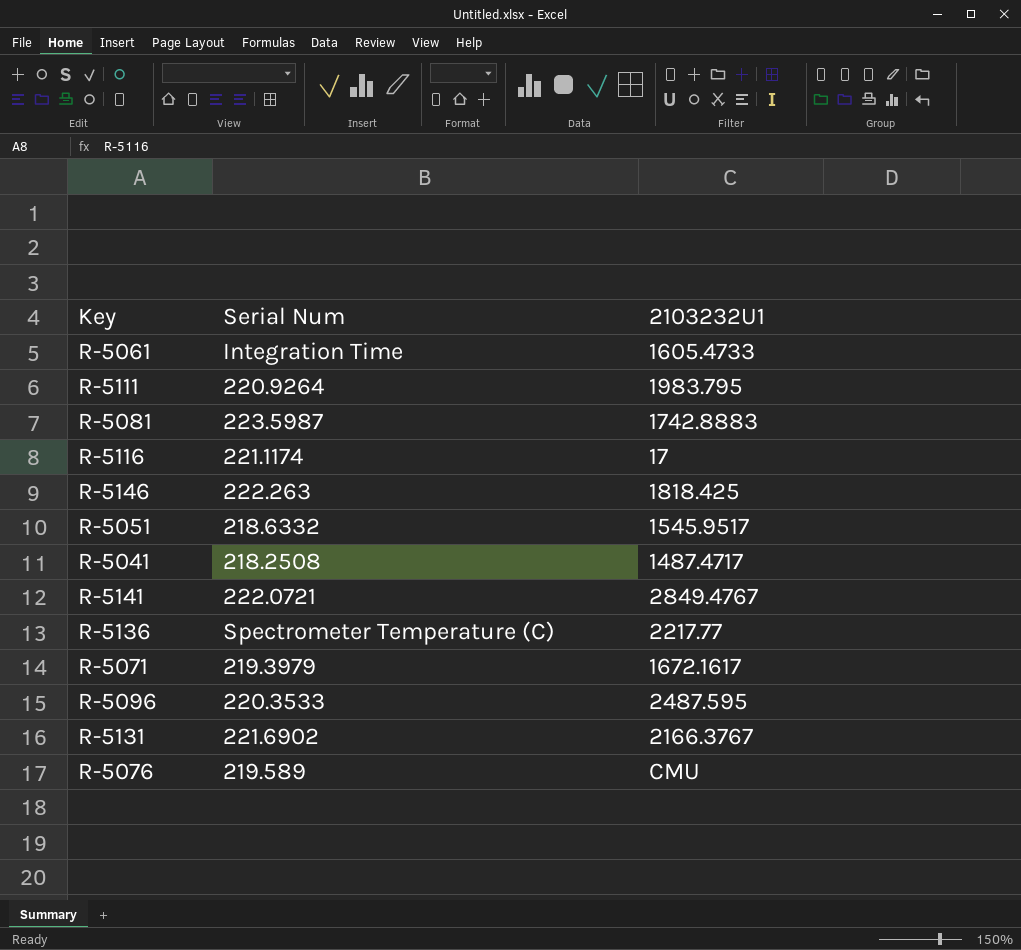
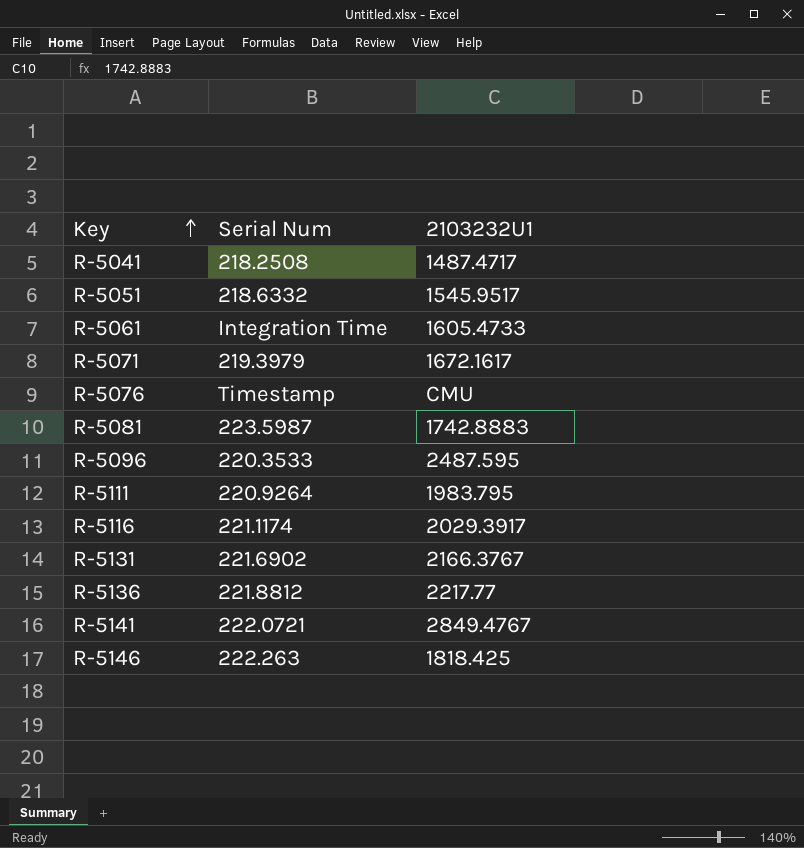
row order: none -> Key ascending
R-5076 | Serial Num: 219.589 -> Timestamp
R-5116 | 2103232U1: 17 -> 2029.3917
R-5136 | Serial Num: Spectrometer Temperature (C) -> 221.8812

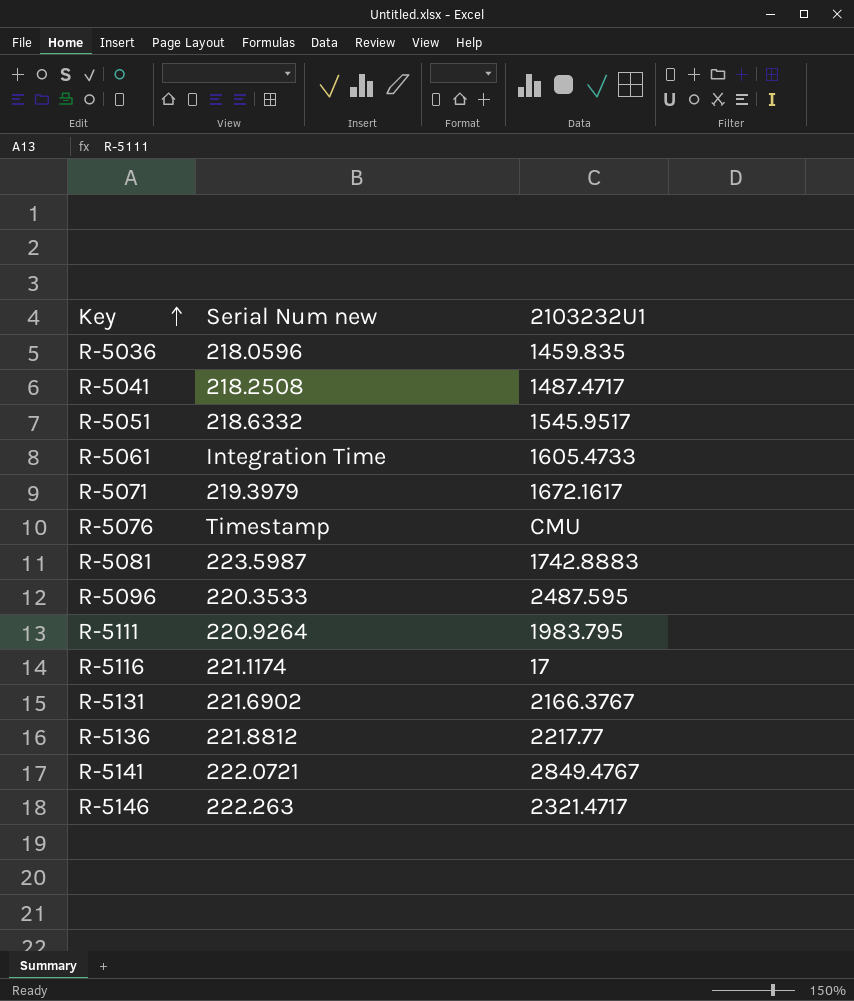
column name: Serial Num -> Serial Num new
row R-5036: none -> 218.0596 | 1459.835
R-5116 | 2103232U1: 2029.3917 -> 17
R-5146 | 2103232U1: 1818.425 -> 2321.4717

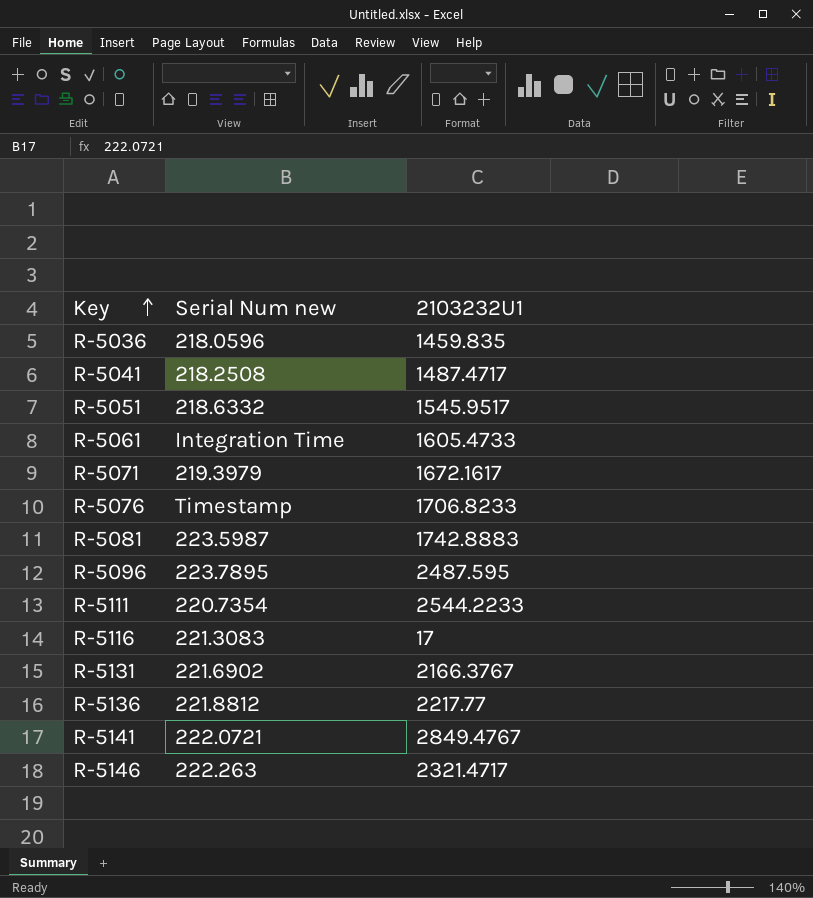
R-5076 | 2103232U1: CMU -> 1706.8233
R-5096 | Serial Num new: 220.3533 -> 223.7895
R-5111 | Serial Num new: 220.9264 -> 220.7354
R-5111 | 2103232U1: 1983.795 -> 2544.2233
R-5116 | Serial Num new: 221.1174 -> 221.3083

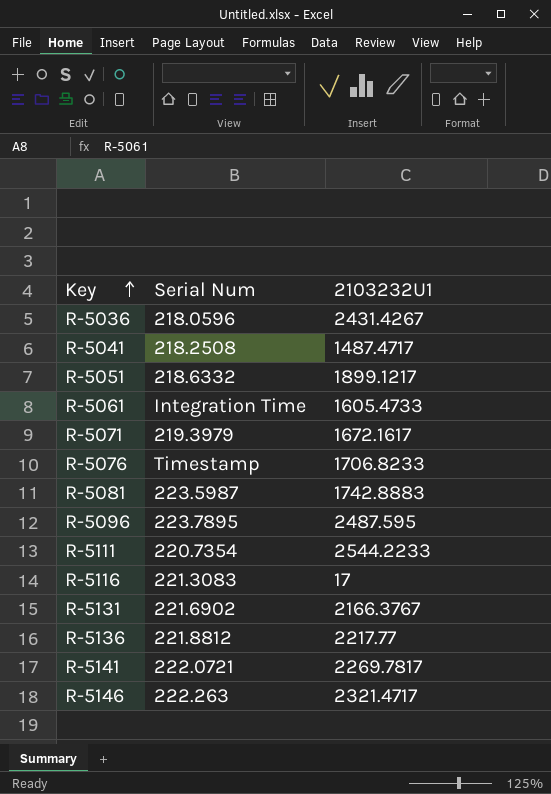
column name: Serial Num new -> Serial Num
R-5036 | 2103232U1: 1459.835 -> 2431.4267
R-5051 | 2103232U1: 1545.9517 -> 1899.1217
R-5141 | 2103232U1: 2849.4767 -> 2269.7817

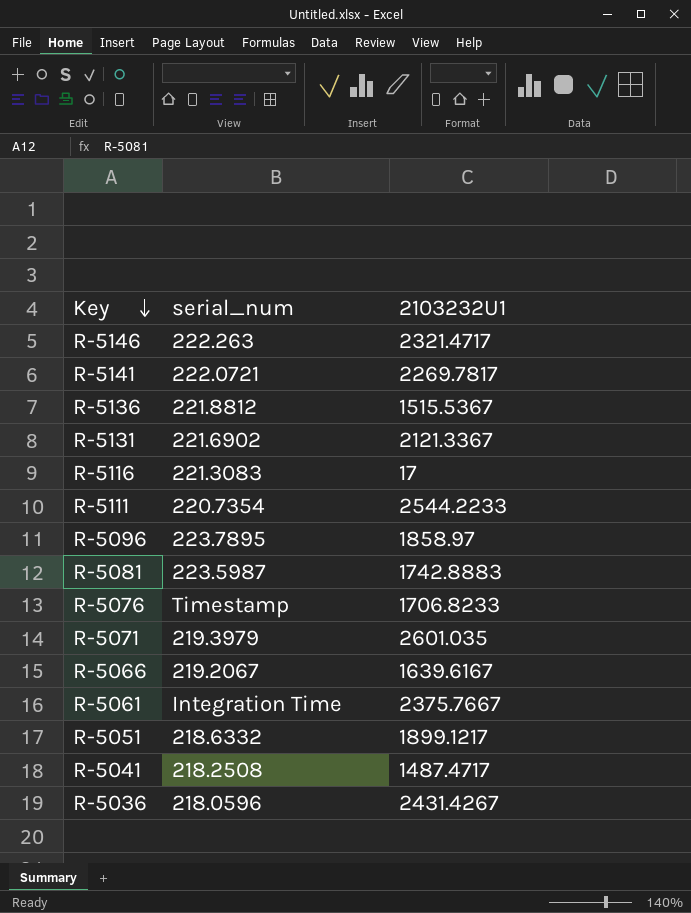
row order: Key ascending -> Key descending
column name: Serial Num -> serial_num
R-5136 | 2103232U1: 2217.77 -> 1515.5367
R-5131 | 2103232U1: 2166.3767 -> 2121.3367
R-5096 | 2103232U1: 2487.595 -> 1858.97
R-5071 | 2103232U1: 1672.1617 -> 2601.035
row R-5066: none -> 219.2067 | 1639.6167
R-5061 | 2103232U1: 1605.4733 -> 2375.7667

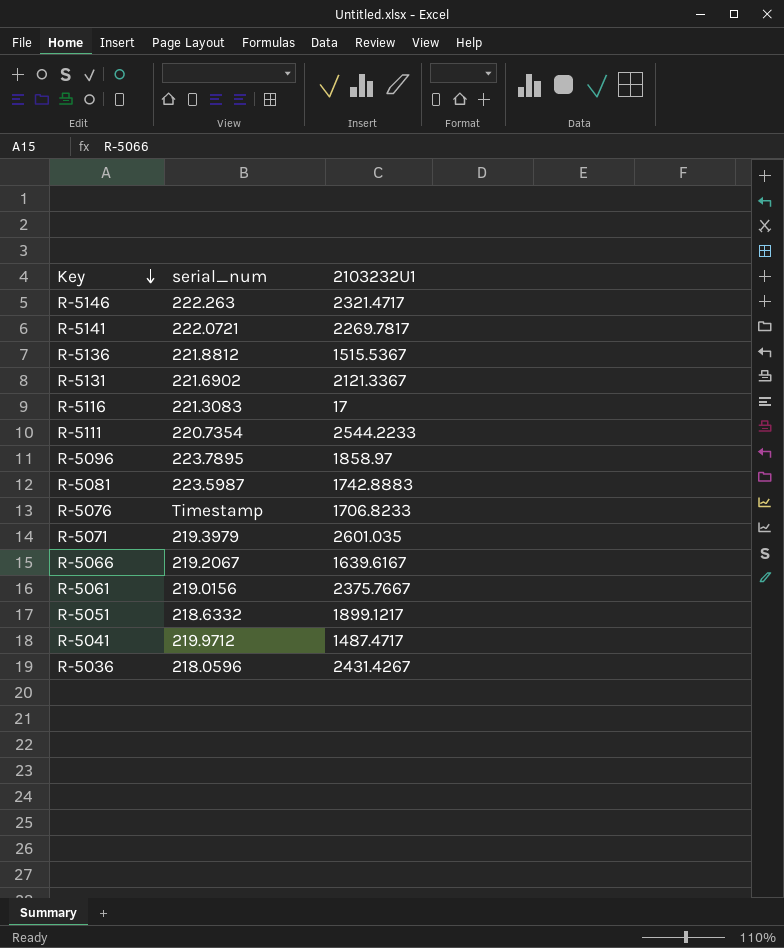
R-5061 | serial_num: Integration Time -> 219.0156
R-5041 | serial_num: 218.2508 -> 219.9712

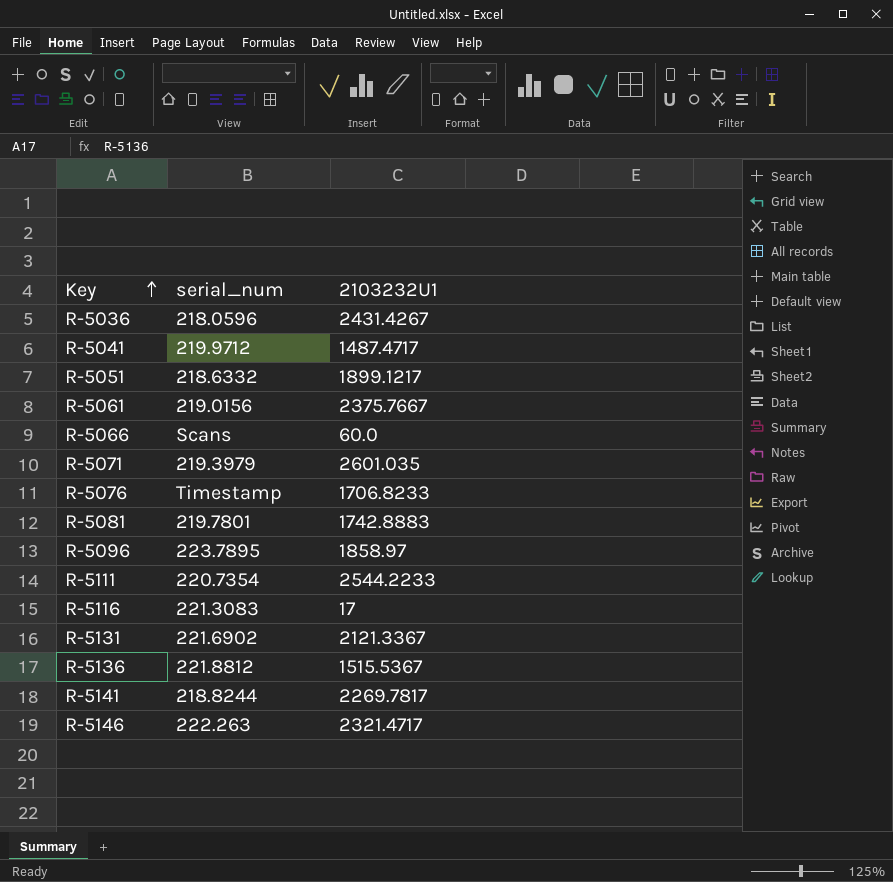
row order: Key descending -> Key ascending
R-5066 | serial_num: 219.2067 -> Scans
R-5066 | 2103232U1: 1639.6167 -> 60.0
R-5081 | serial_num: 223.5987 -> 219.7801
R-5141 | serial_num: 222.0721 -> 218.8244

